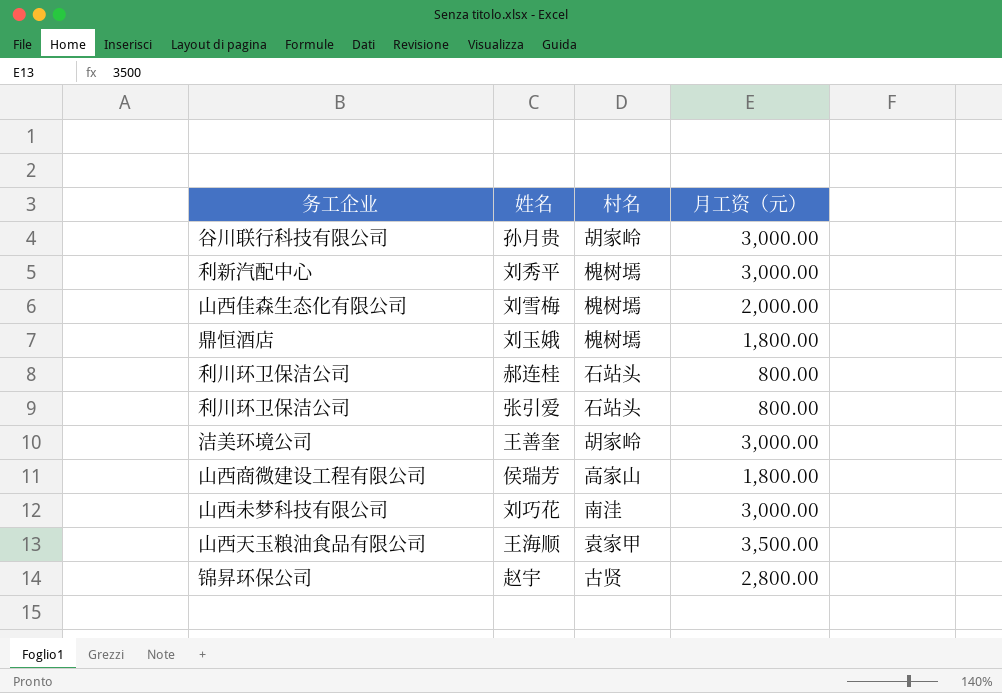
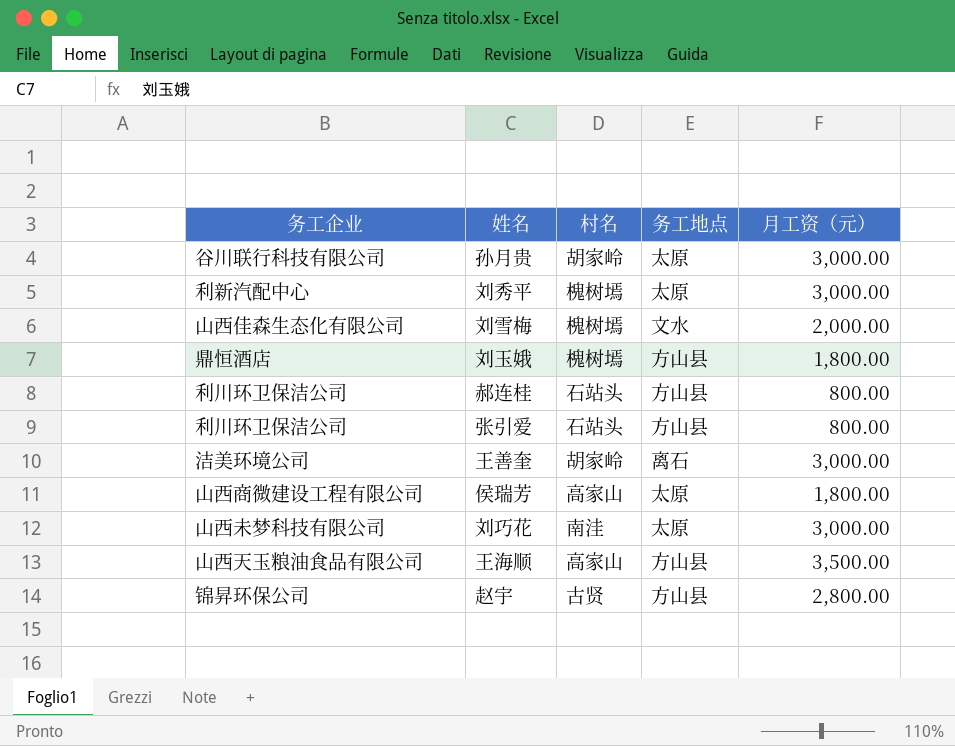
column 务工地点 | position: none -> 4
王海顺 | 村名: 袁家甲 -> 高家山

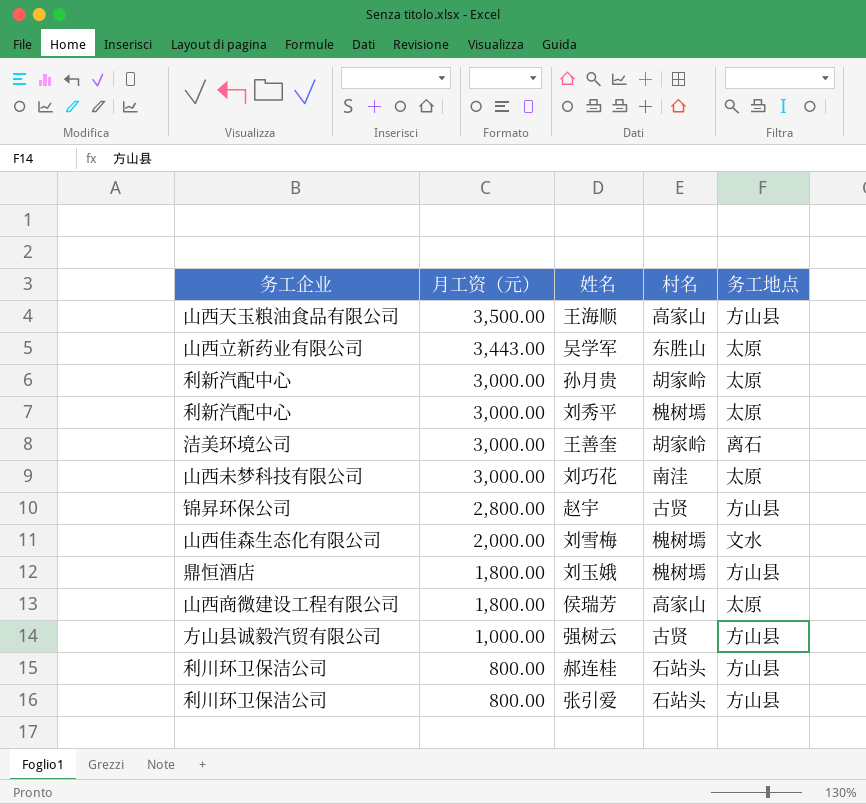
row order: none -> 月工资（元） descending
column 月工资（元） | position: 5 -> 2
row 吴学军: none -> 山西立新药业有限公司 | 3,443.00 | 东胜山 | 太原
孙月贵 | 务工企业: 谷川联行科技有限公司 -> 利新汽配中心
row 强树云: none -> 方山县诚毅汽贸有限公司 | 1,000.00 | 古贤 | 方山县

